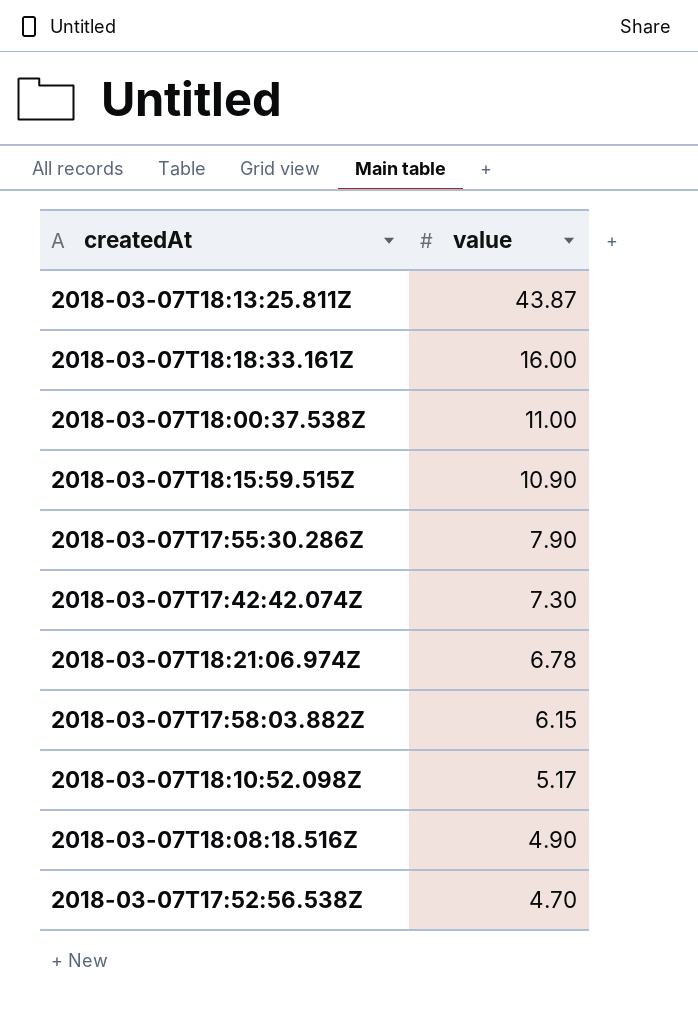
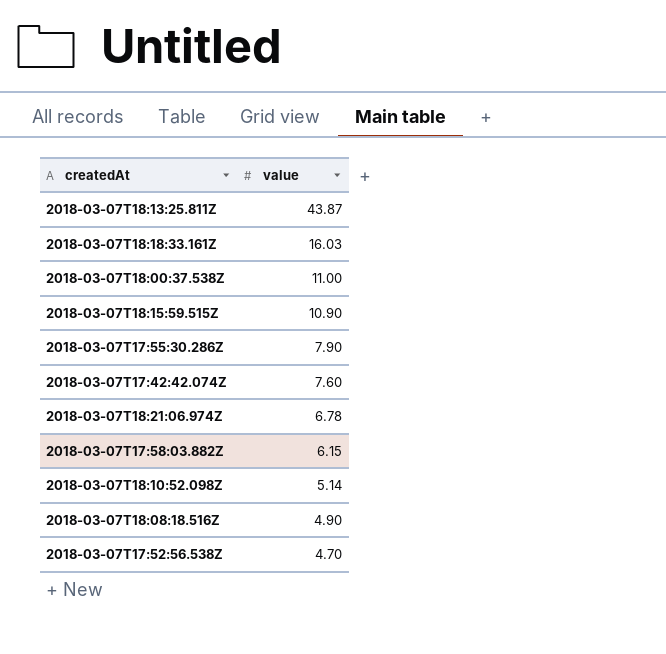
2018-03-07T18:18:33.161Z | value: 16.00 -> 16.03
2018-03-07T17:42:42.074Z | value: 7.30 -> 7.60
2018-03-07T18:10:52.098Z | value: 5.17 -> 5.14

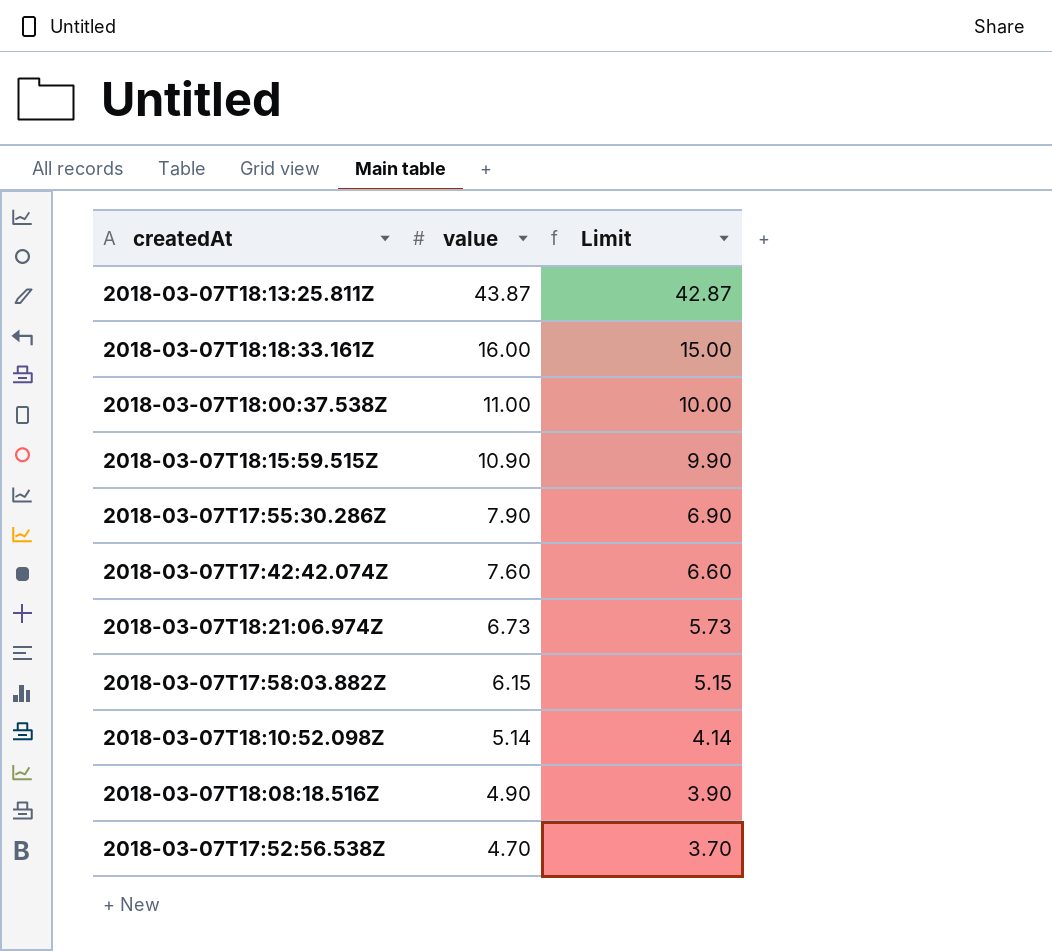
column Limit | formula: none -> [value] - 1
2018-03-07T18:18:33.161Z | value: 16.03 -> 16.00
2018-03-07T18:21:06.974Z | value: 6.78 -> 6.73

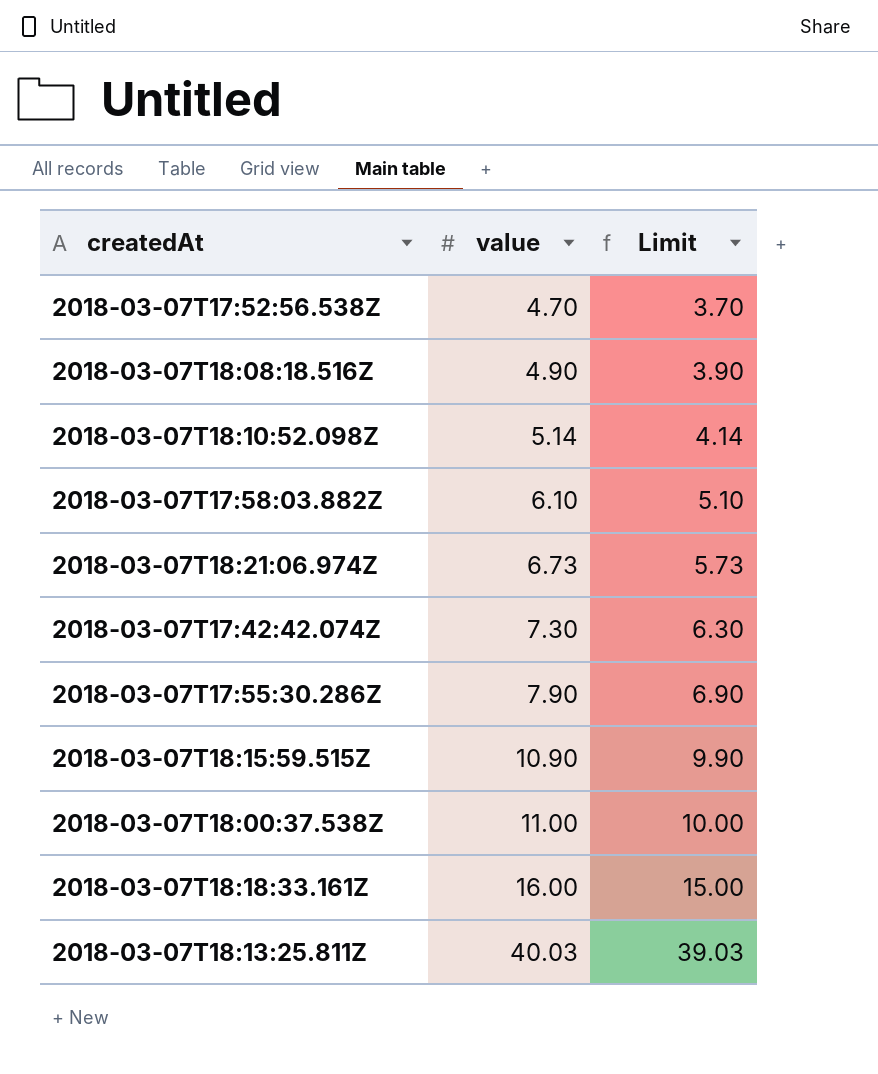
row order: value descending -> value ascending
2018-03-07T17:58:03.882Z | value: 6.15 -> 6.10
2018-03-07T17:58:03.882Z | Limit: 5.15 -> 5.10
2018-03-07T17:42:42.074Z | value: 7.60 -> 7.30
2018-03-07T17:42:42.074Z | Limit: 6.60 -> 6.30
2018-03-07T18:13:25.811Z | value: 43.87 -> 40.03
2018-03-07T18:13:25.811Z | Limit: 42.87 -> 39.03

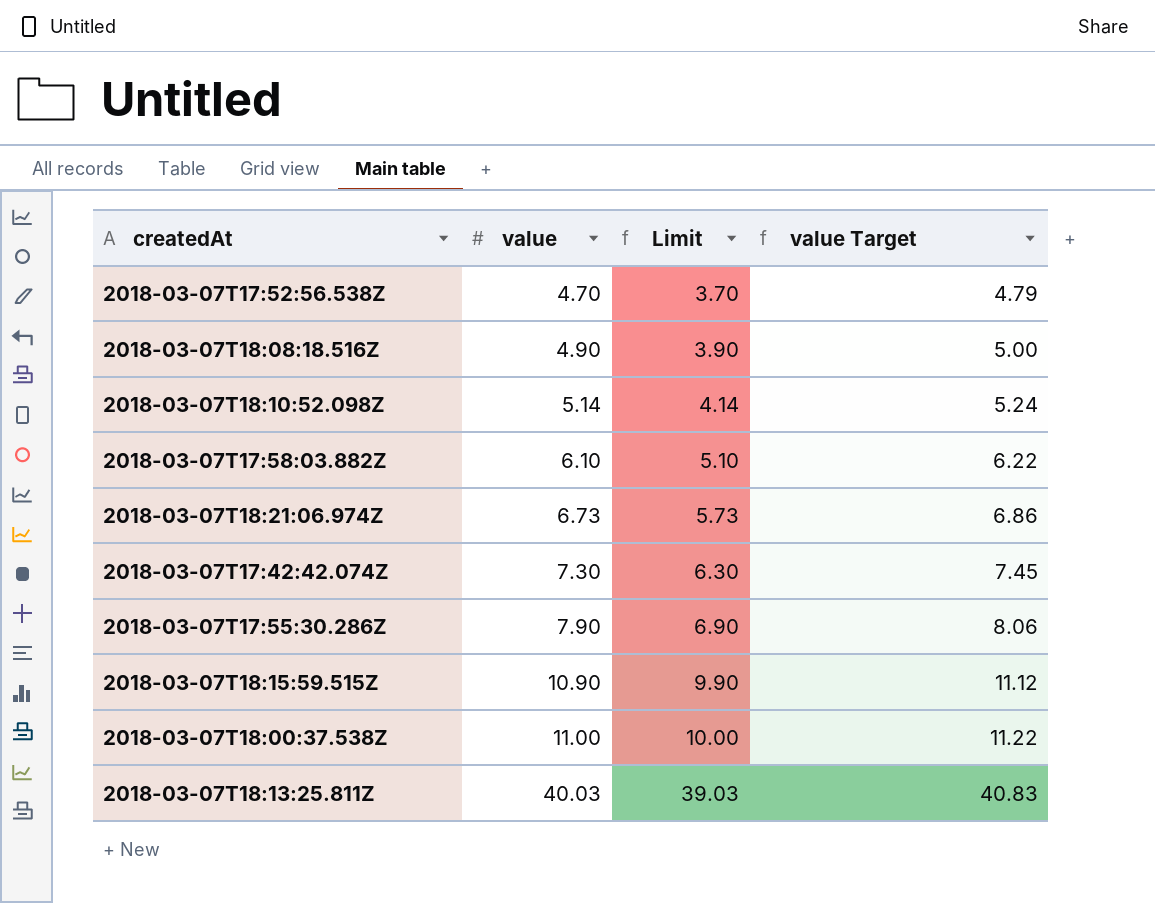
column value Target | formula: none -> [value] * 1.02
row 2018-03-07T18:18:33.161Z: 16.00 | 15.00 -> none

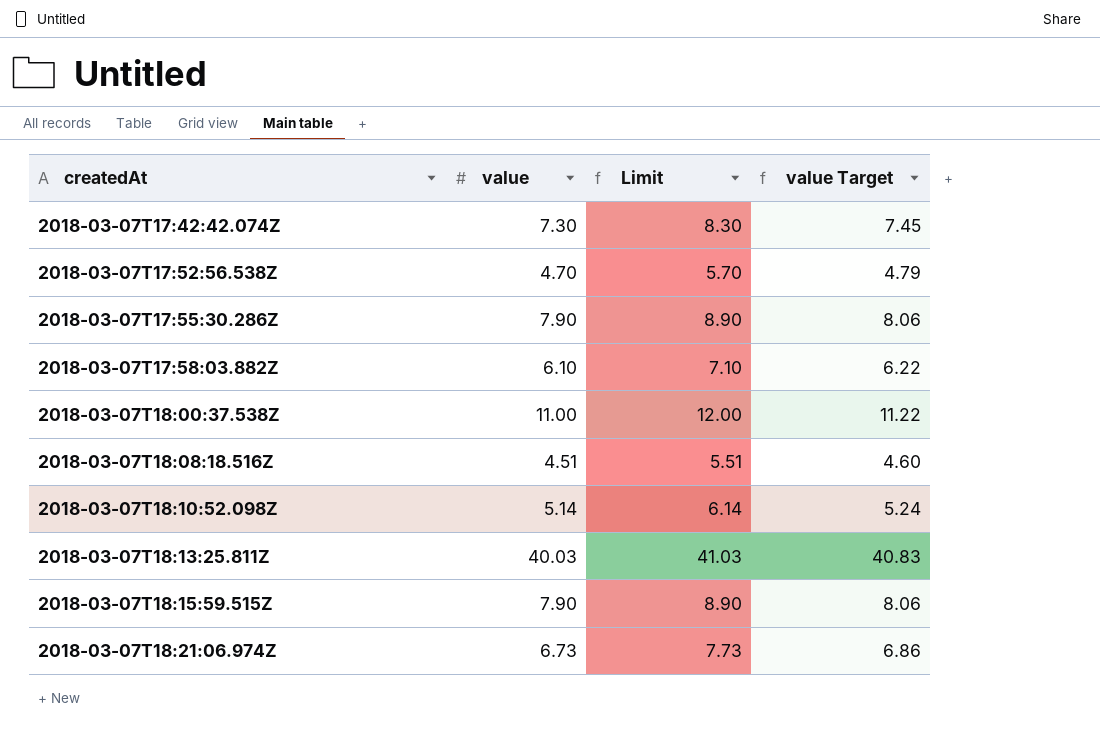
row order: value ascending -> createdAt ascending
column Limit | formula: [value] - 1 -> [value] + 1
2018-03-07T18:08:18.516Z | value: 4.90 -> 4.51
2018-03-07T18:08:18.516Z | value Target: 5.00 -> 4.60
2018-03-07T18:15:59.515Z | value: 10.90 -> 7.90
2018-03-07T18:15:59.515Z | value Target: 11.12 -> 8.06

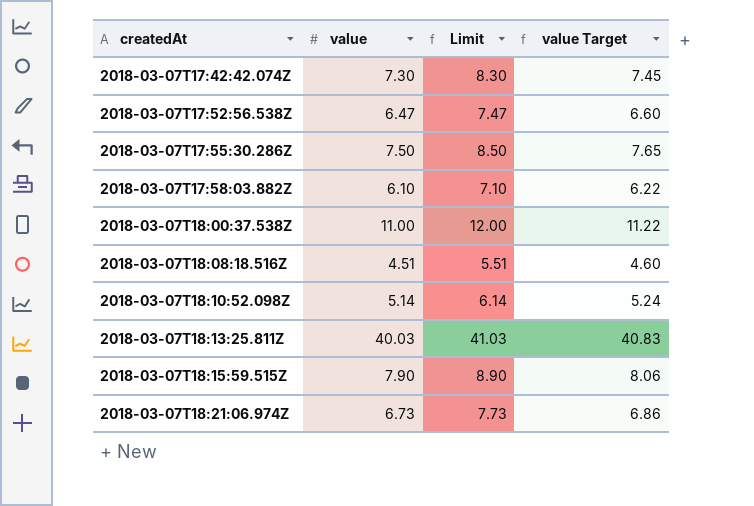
2018-03-07T17:52:56.538Z | value: 4.70 -> 6.47
2018-03-07T17:52:56.538Z | Limit: 5.70 -> 7.47
2018-03-07T17:52:56.538Z | value Target: 4.79 -> 6.60
2018-03-07T17:55:30.286Z | value: 7.90 -> 7.50
2018-03-07T17:55:30.286Z | Limit: 8.90 -> 8.50
2018-03-07T17:55:30.286Z | value Target: 8.06 -> 7.65

